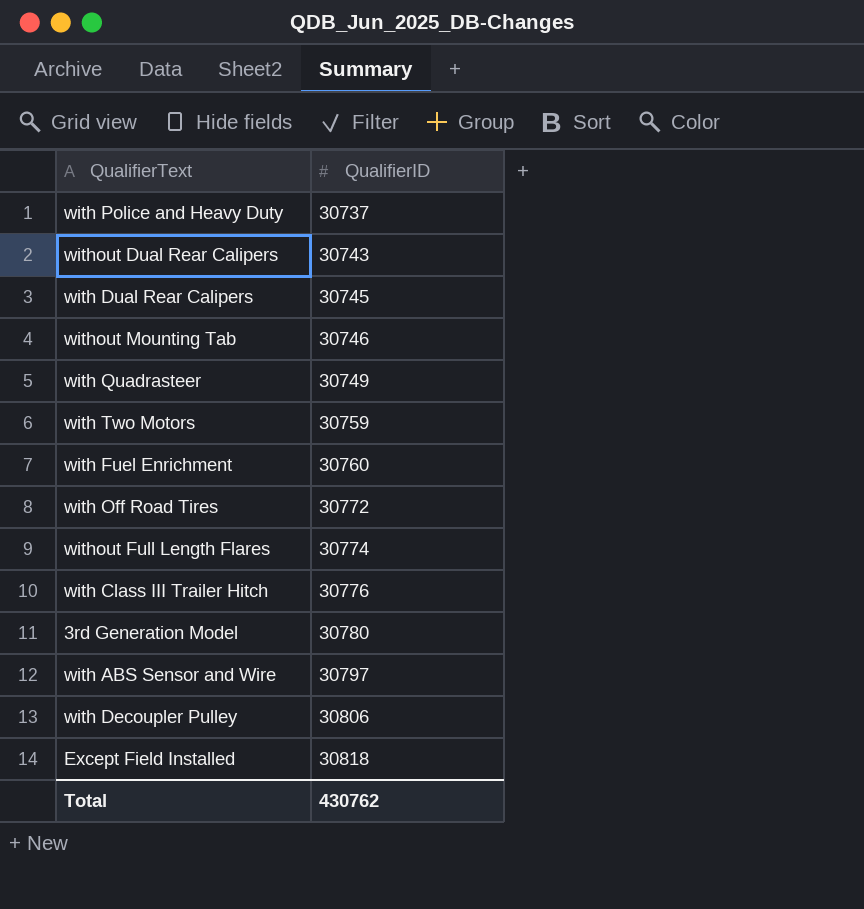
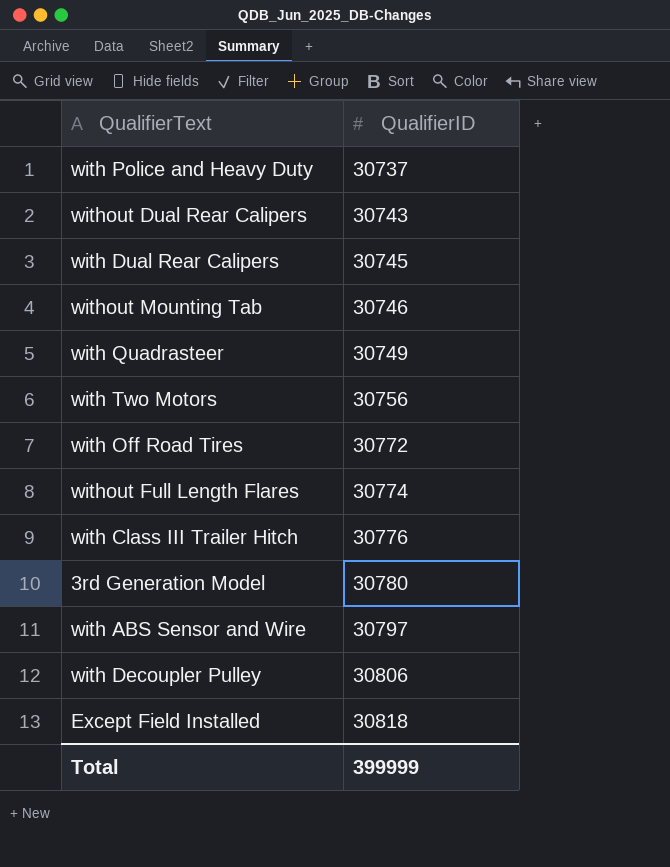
row with Fuel Enrichment: 30760 -> none
with Two Motors | QualifierID: 30759 -> 30756
Total | QualifierID: 430762 -> 399999

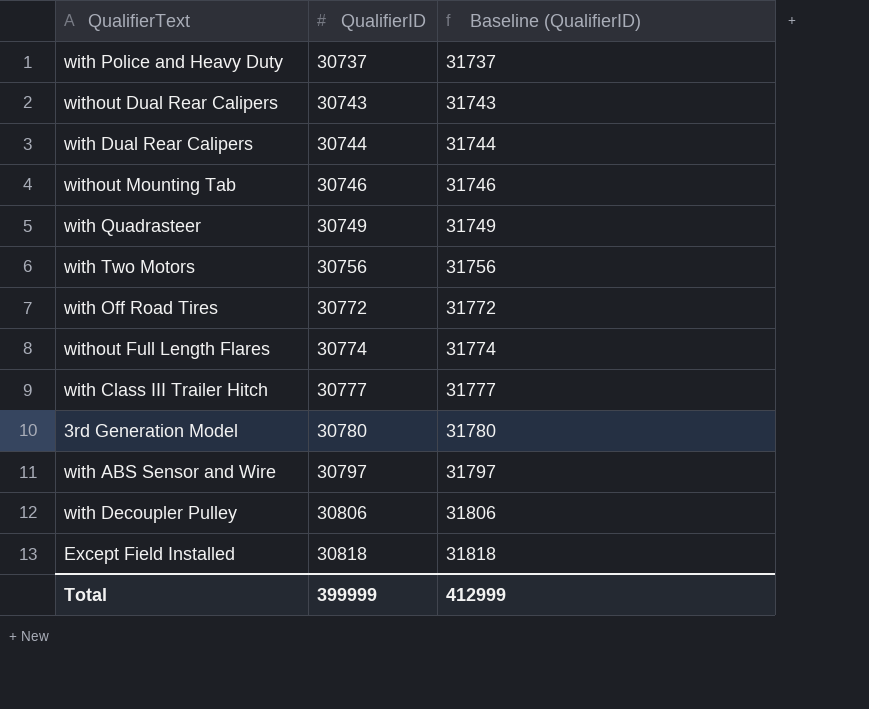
column Baseline (QualifierID) | formula: none -> [QualifierID] + 1000
with Dual Rear Calipers | QualifierID: 30745 -> 30744
with Class III Trailer Hitch | QualifierID: 30776 -> 30777

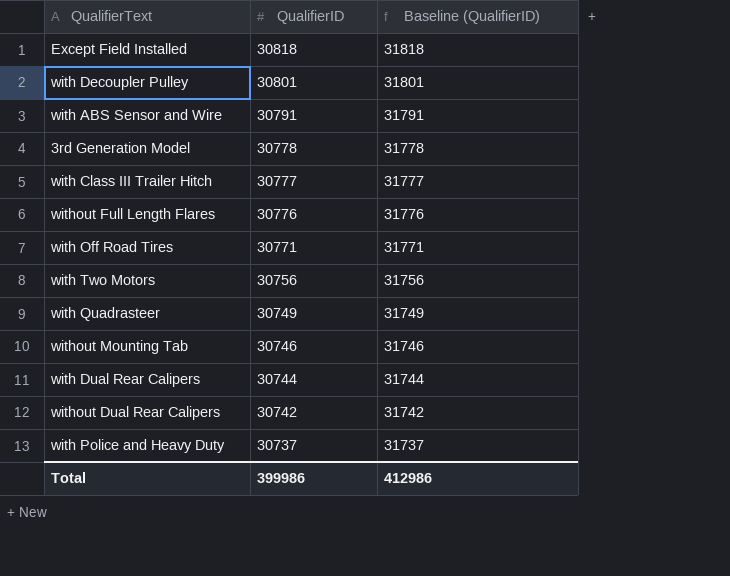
row order: QualifierID ascending -> QualifierID descending
with Decoupler Pulley | QualifierID: 30806 -> 30801
with Decoupler Pulley | Baseline (QualifierID): 31806 -> 31801
with ABS Sensor and Wire | QualifierID: 30797 -> 30791
with ABS Sensor and Wire | Baseline (QualifierID): 31797 -> 31791
3rd Generation Model | QualifierID: 30780 -> 30778
3rd Generation Model | Baseline (QualifierID): 31780 -> 31778
without Full Length Flares | QualifierID: 30774 -> 30776
without Full Length Flares | Baseline (QualifierID): 31774 -> 31776
with Off Road Tires | QualifierID: 30772 -> 30771
with Off Road Tires | Baseline (QualifierID): 31772 -> 31771
without Dual Rear Calipers | QualifierID: 30743 -> 30742
without Dual Rear Calipers | Baseline (QualifierID): 31743 -> 31742
Total | QualifierID: 399999 -> 399986
Total | Baseline (QualifierID): 412999 -> 412986

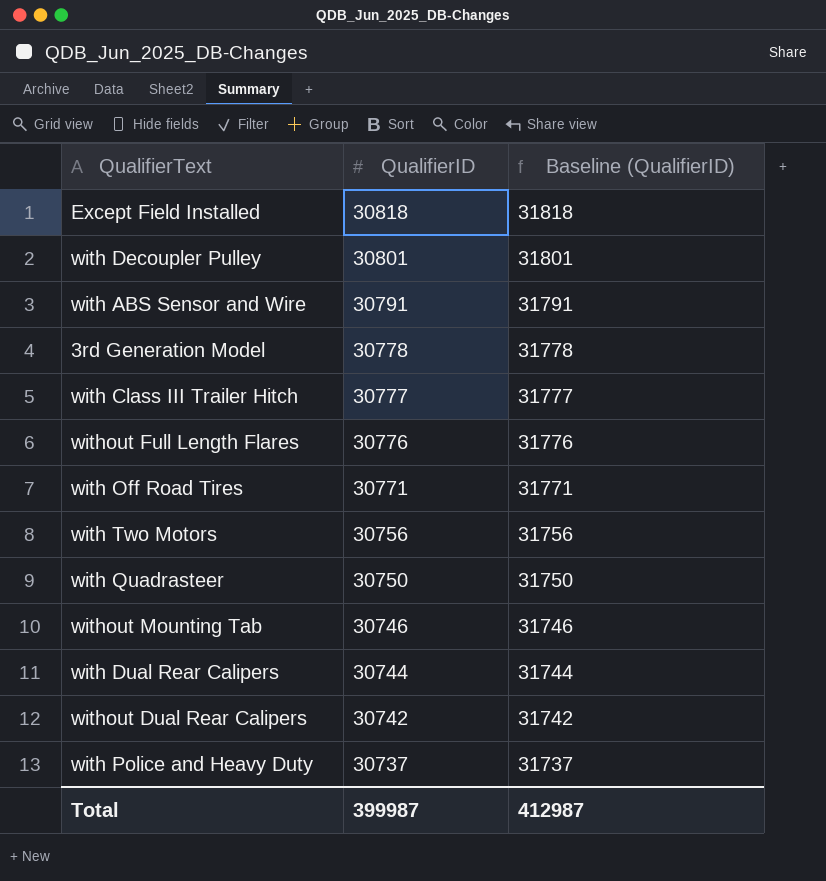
with Quadrasteer | QualifierID: 30749 -> 30750
with Quadrasteer | Baseline (QualifierID): 31749 -> 31750
Total | QualifierID: 399986 -> 399987
Total | Baseline (QualifierID): 412986 -> 412987

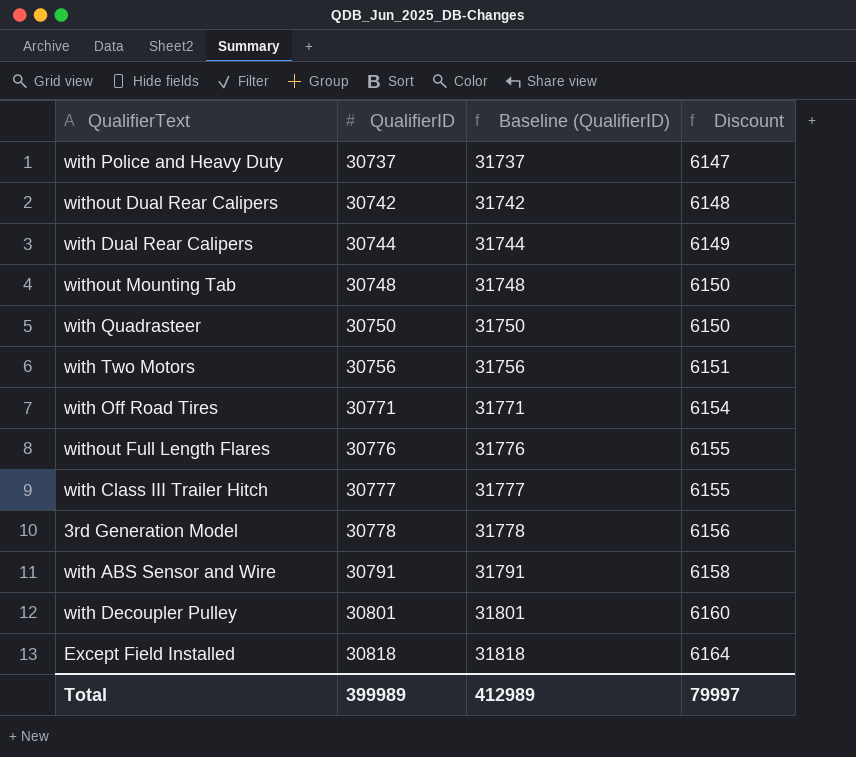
row order: QualifierID descending -> QualifierID ascending
column Discount | formula: none -> [QualifierID] * 0.2
without Mounting Tab | QualifierID: 30746 -> 30748
without Mounting Tab | Baseline (QualifierID): 31746 -> 31748
Total | QualifierID: 399987 -> 399989
Total | Baseline (QualifierID): 412987 -> 412989

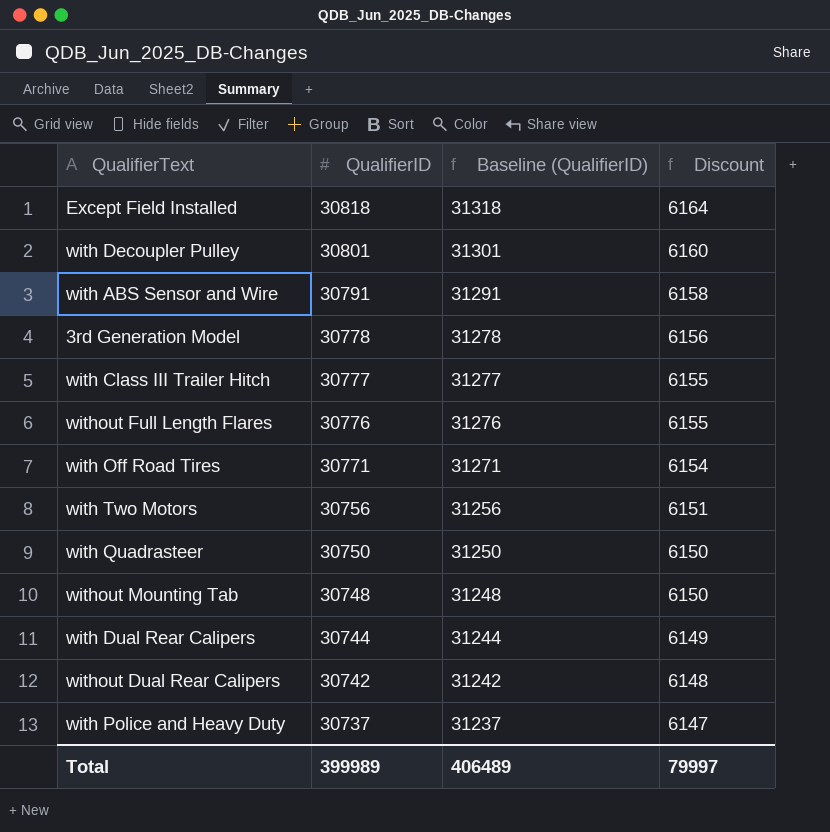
row order: QualifierID ascending -> QualifierID descending
column Baseline (QualifierID) | formula: [QualifierID] + 1000 -> [QualifierID] + 500
Total | Baseline (QualifierID): 412989 -> 406489

